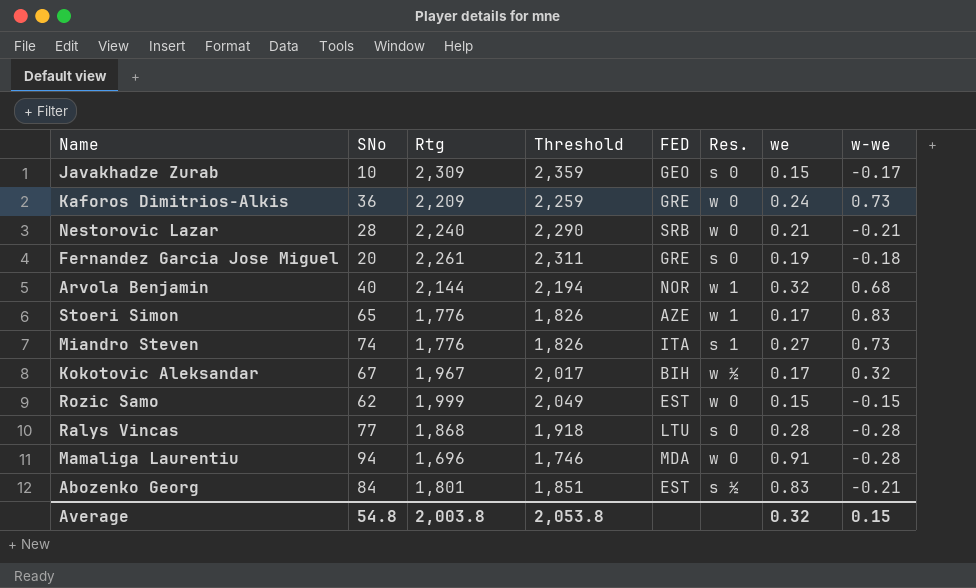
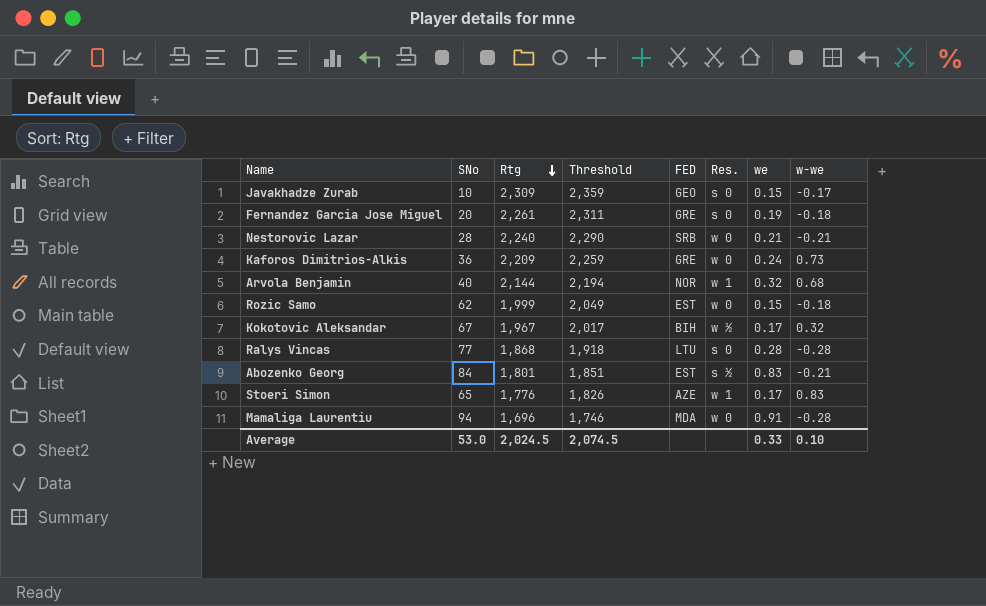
row order: none -> Rtg descending
row Miandro Steven: 74 | 1,776 | 1,826 | ITA | s 1 | 0.27 | 0.73 -> none
Rozic Samo | w-we: -0.15 -> -0.18
Average | SNo: 54.8 -> 53.0
Average | Rtg: 2,003.8 -> 2,024.5
Average | Threshold: 2,053.8 -> 2,074.5
Average | we: 0.32 -> 0.33
Average | w-we: 0.15 -> 0.10

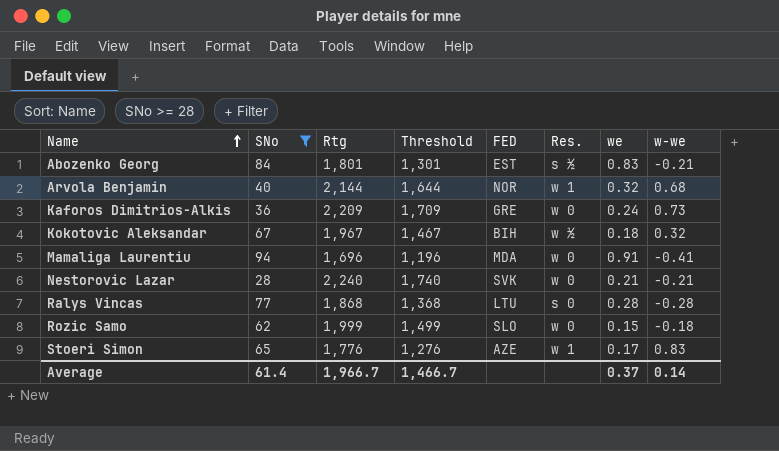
filter: none -> SNo >= 28
row order: Rtg descending -> Name ascending
column Threshold | formula: [Rtg] + 50 -> [Rtg] - 500
Kokotovic Aleksandar | we: 0.17 -> 0.18
Mamaliga Laurentiu | w-we: -0.28 -> -0.41
Nestorovic Lazar | FED: SRB -> SVK
Rozic Samo | FED: EST -> SLO
Average | SNo: 53.0 -> 61.4
Average | Rtg: 2,024.5 -> 1,966.7
Average | Threshold: 2,074.5 -> 1,466.7
Average | we: 0.33 -> 0.37
Average | w-we: 0.10 -> 0.14

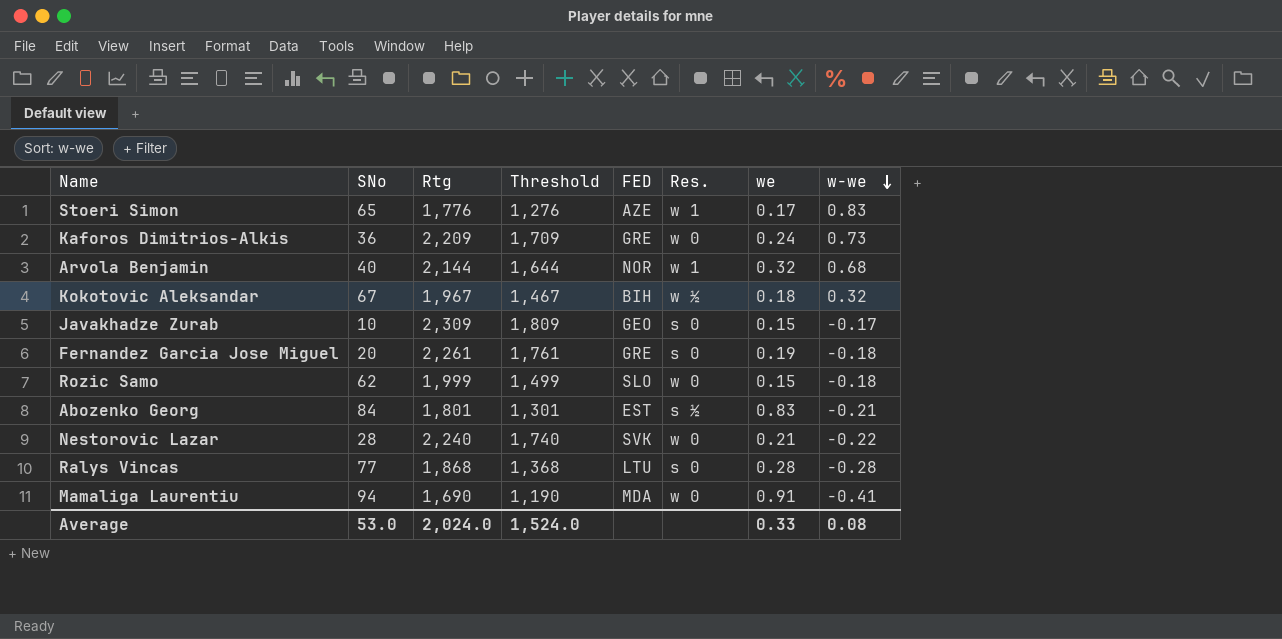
filter: SNo >= 28 -> none
row order: Name ascending -> w-we descending
Nestorovic Lazar | w-we: -0.21 -> -0.22
Mamaliga Laurentiu | Rtg: 1,696 -> 1,690
Mamaliga Laurentiu | Threshold: 1,196 -> 1,190
Average | SNo: 61.4 -> 53.0
Average | Rtg: 1,966.7 -> 2,024.0
Average | Threshold: 1,466.7 -> 1,524.0
Average | we: 0.37 -> 0.33
Average | w-we: 0.14 -> 0.08

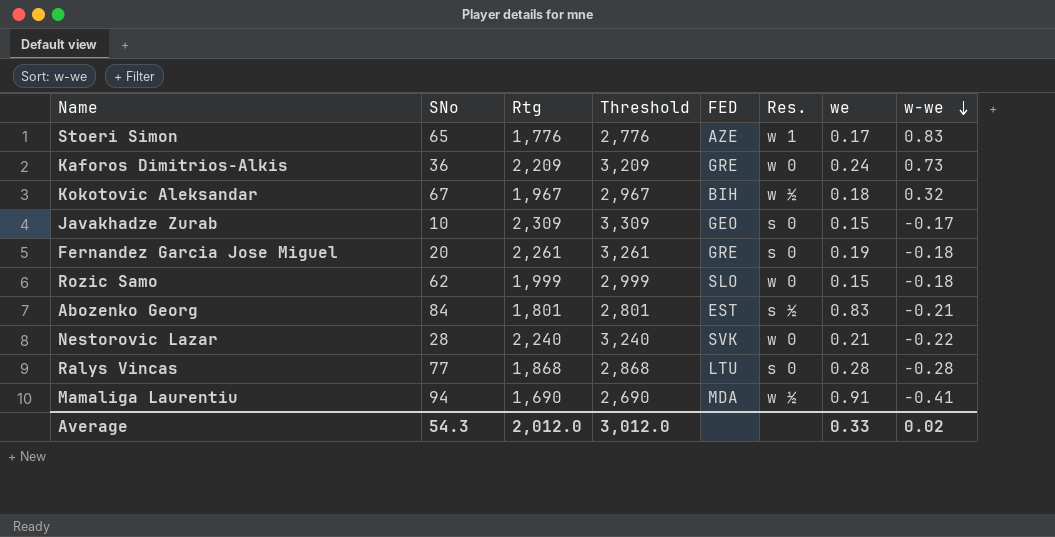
column Threshold | formula: [Rtg] - 500 -> [Rtg] + 1000
row Arvola Benjamin: 40 | 2,144 | 1,644 | NOR | w 1 | 0.32 | 0.68 -> none
Mamaliga Laurentiu | Res.: w 0 -> w ½
Average | SNo: 53.0 -> 54.3
Average | Rtg: 2,024.0 -> 2,012.0
Average | Threshold: 1,524.0 -> 3,012.0
Average | w-we: 0.08 -> 0.02

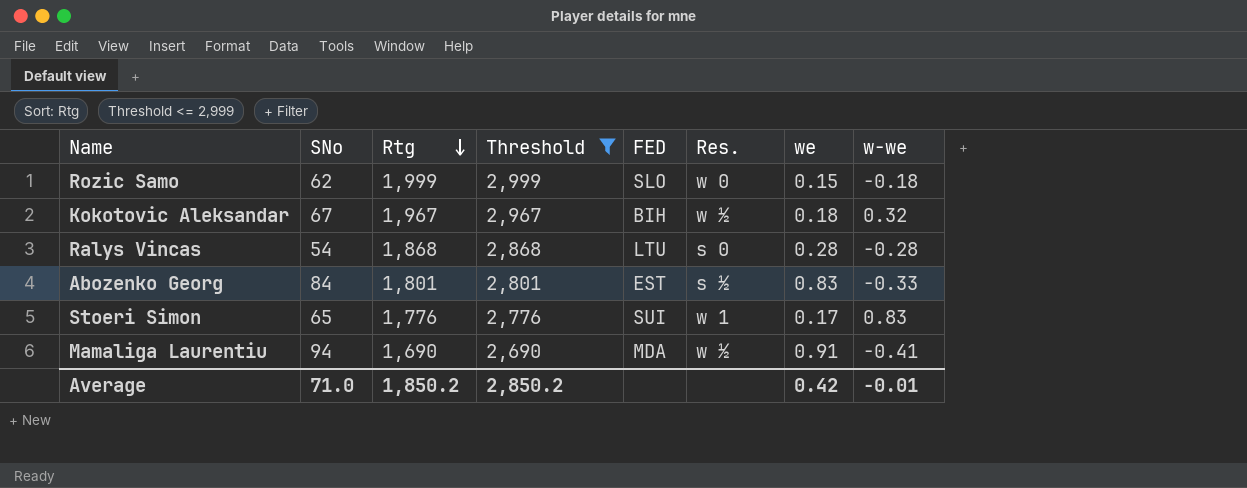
filter: none -> Threshold <= 2,999
row order: w-we descending -> Rtg descending
Ralys Vincas | SNo: 77 -> 54
Abozenko Georg | w-we: -0.21 -> -0.33
Stoeri Simon | FED: AZE -> SUI
Average | SNo: 54.3 -> 71.0
Average | Rtg: 2,012.0 -> 1,850.2
Average | Threshold: 3,012.0 -> 2,850.2
Average | we: 0.33 -> 0.42
Average | w-we: 0.02 -> -0.01

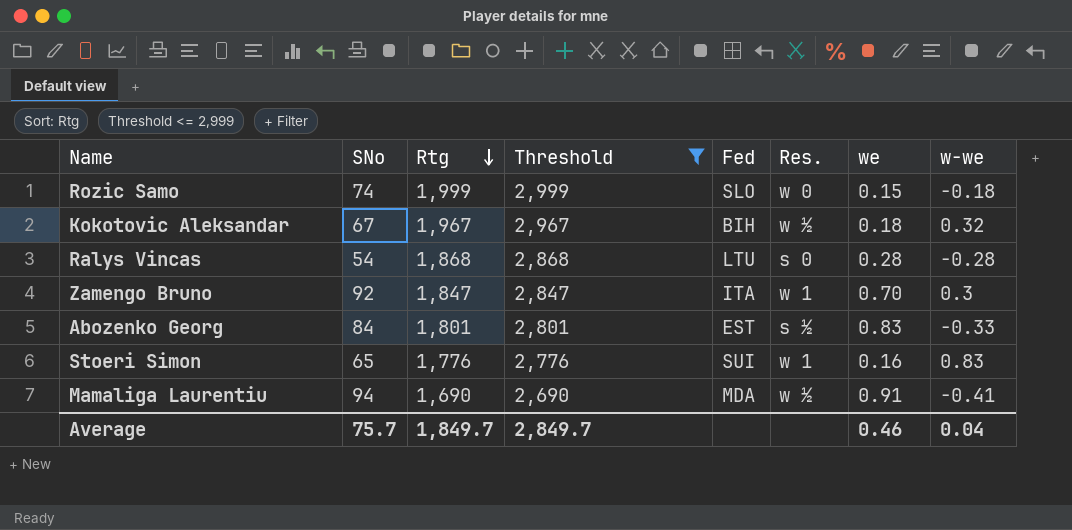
column name: FED -> Fed
Rozic Samo | SNo: 62 -> 74
row Zamengo Bruno: none -> 92 | 1,847 | 2,847 | ITA | w 1 | 0.70 | 0.3
Stoeri Simon | we: 0.17 -> 0.16
Average | SNo: 71.0 -> 75.7
Average | Rtg: 1,850.2 -> 1,849.7
Average | Threshold: 2,850.2 -> 2,849.7
Average | we: 0.42 -> 0.46
Average | w-we: -0.01 -> 0.04

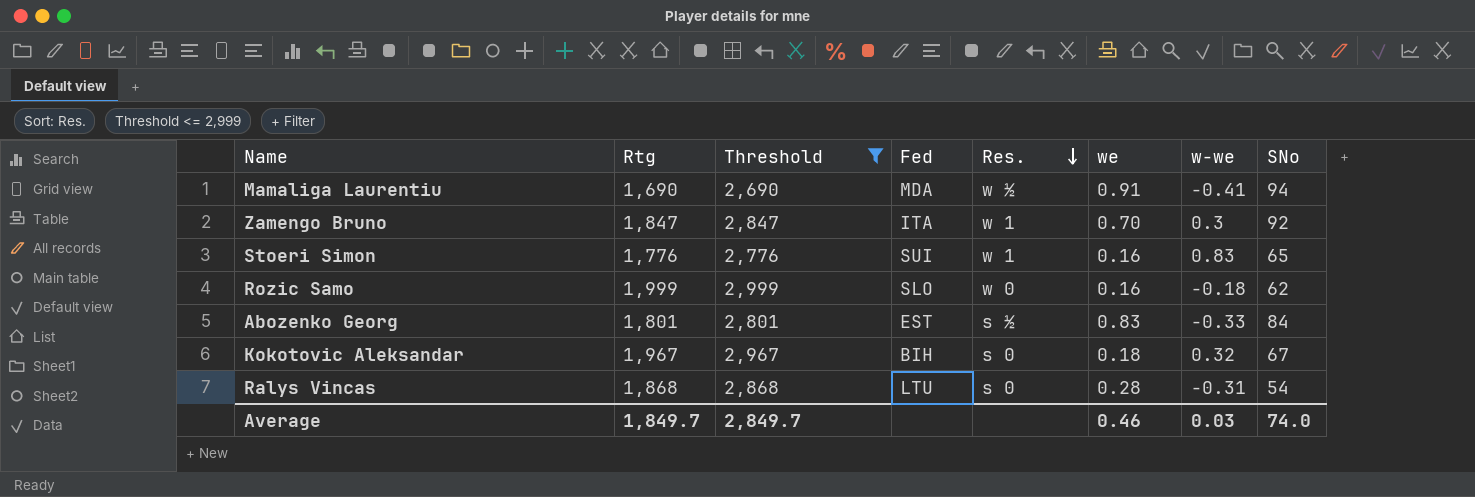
row order: Rtg descending -> Res. descending
column SNo | position: 2 -> 8
Rozic Samo | we: 0.15 -> 0.16
Rozic Samo | SNo: 74 -> 62
Kokotovic Aleksandar | Res.: w ½ -> s 0
Ralys Vincas | w-we: -0.28 -> -0.31
Average | w-we: 0.04 -> 0.03
Average | SNo: 75.7 -> 74.0

